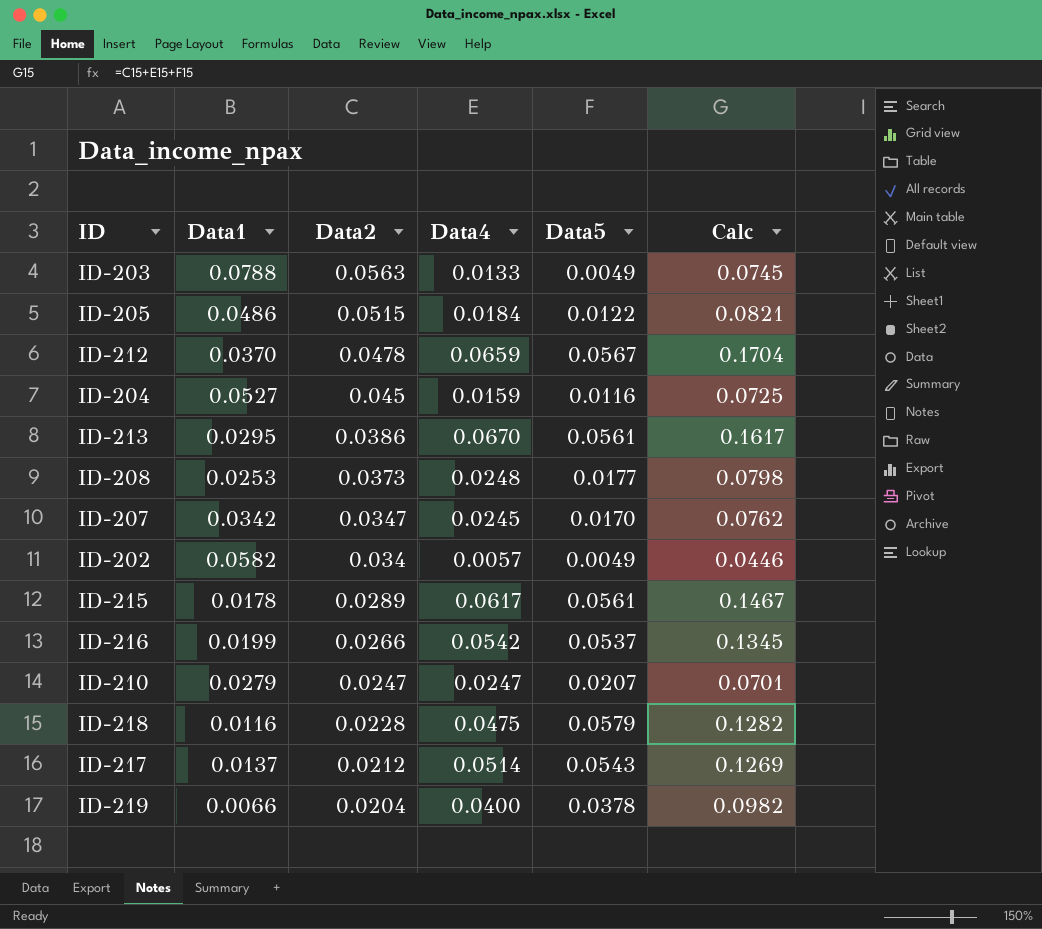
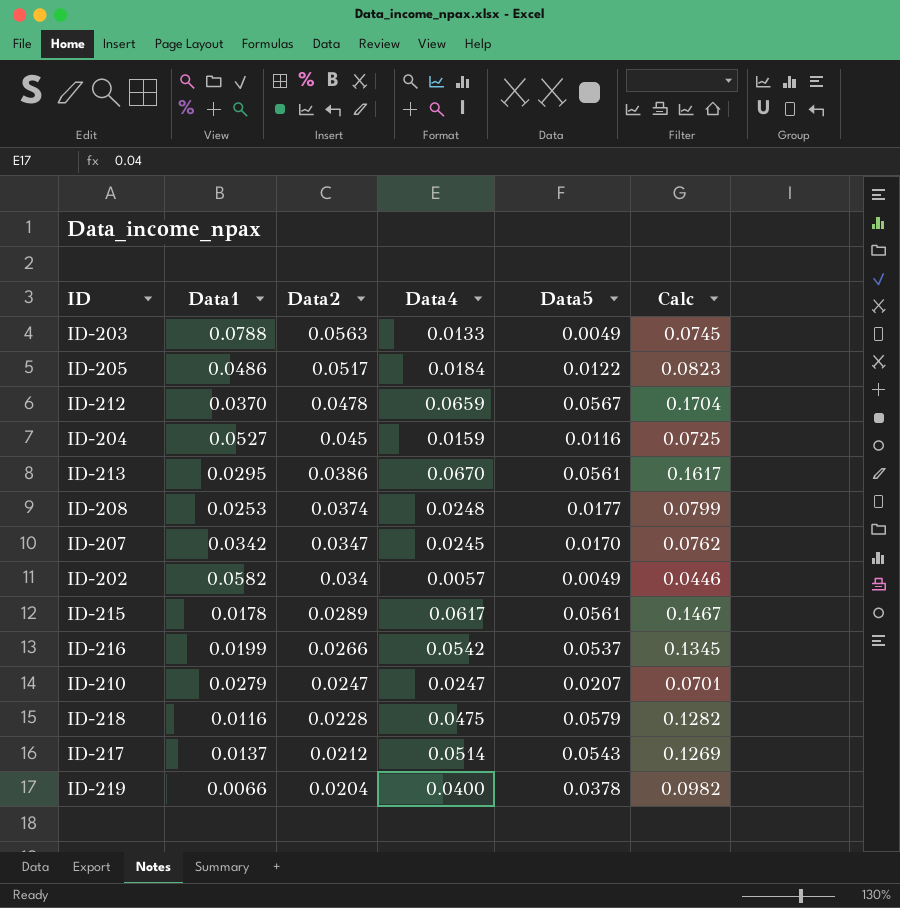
ID-205 | Data2: 0.0515 -> 0.0517
ID-205 | Calc: 0.0821 -> 0.0823
ID-208 | Data2: 0.0373 -> 0.0374
ID-208 | Calc: 0.0798 -> 0.0799

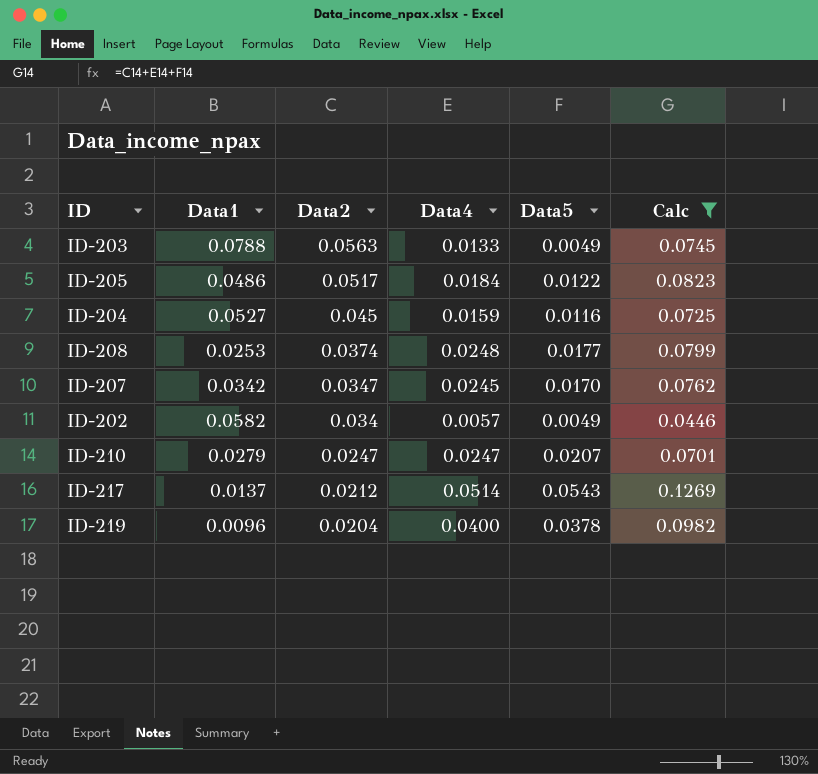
filter: none -> Calc <= 0.1269
ID-219 | Data1: 0.0066 -> 0.0096

